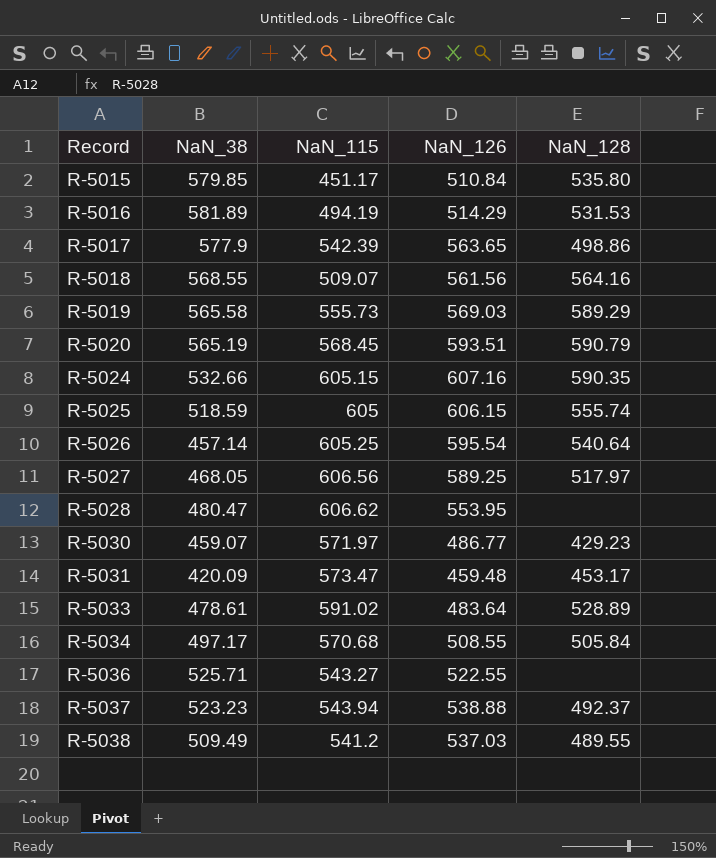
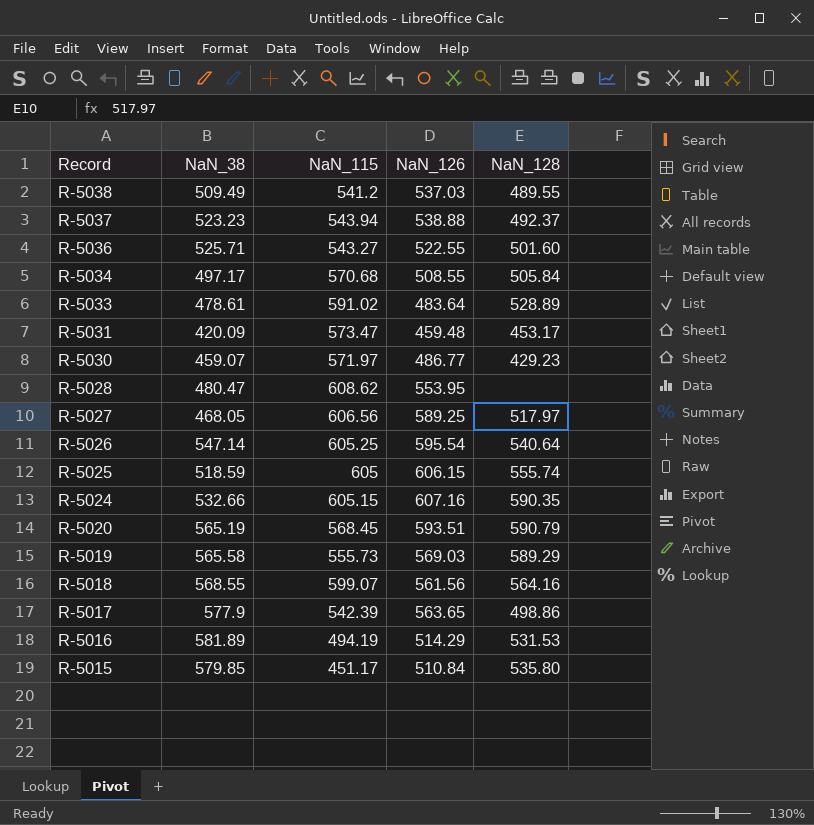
row order: Record ascending -> Record descending
R-5036 | NaN_128: none -> 501.60
R-5028 | NaN_115: 606.62 -> 608.62
R-5026 | NaN_38: 457.14 -> 547.14
R-5018 | NaN_115: 509.07 -> 599.07

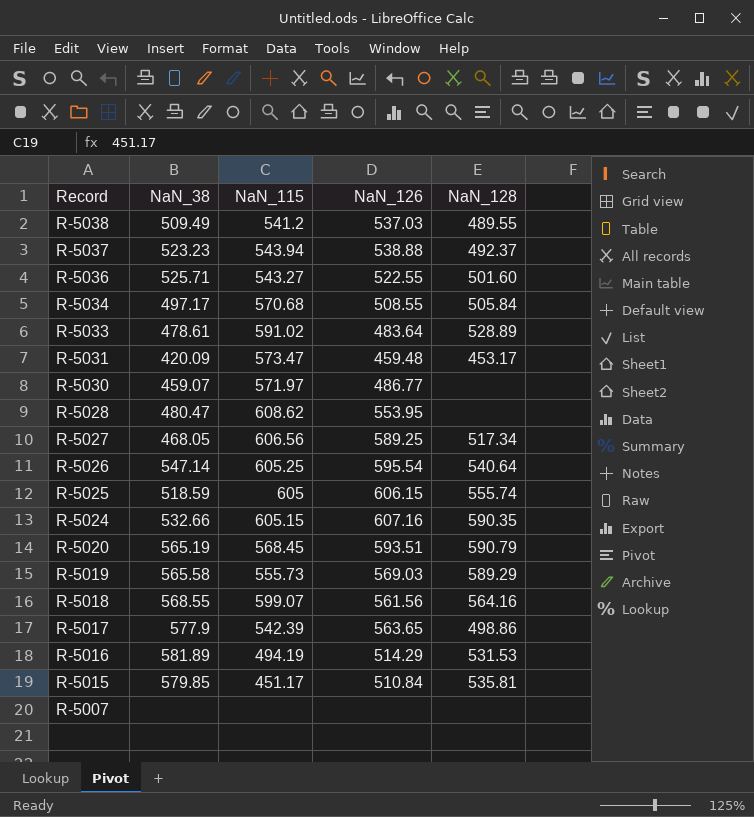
R-5030 | NaN_128: 429.23 -> none
R-5027 | NaN_128: 517.97 -> 517.34
R-5015 | NaN_128: 535.80 -> 535.81
row R-5007: none -> none | none | none | none

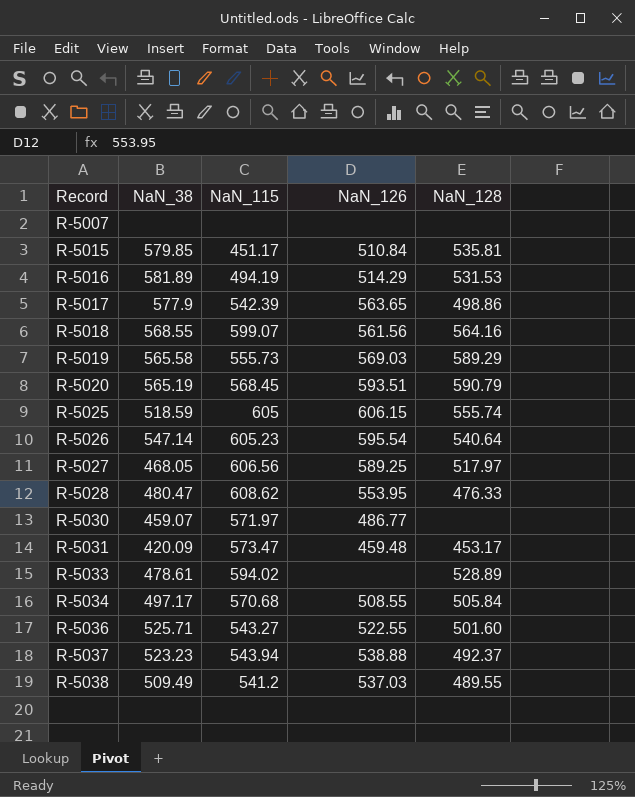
row order: Record descending -> Record ascending
row R-5024: 532.66 | 605.15 | 607.16 | 590.35 -> none
R-5026 | NaN_115: 605.25 -> 605.23
R-5027 | NaN_128: 517.34 -> 517.97
R-5028 | NaN_128: none -> 476.33
R-5033 | NaN_115: 591.02 -> 594.02
R-5033 | NaN_126: 483.64 -> none

